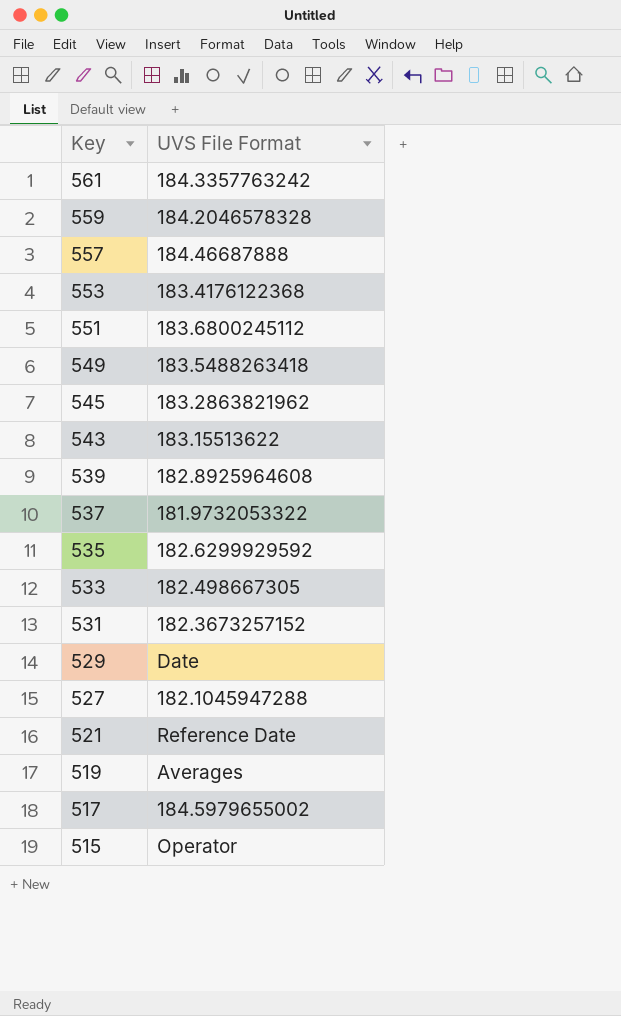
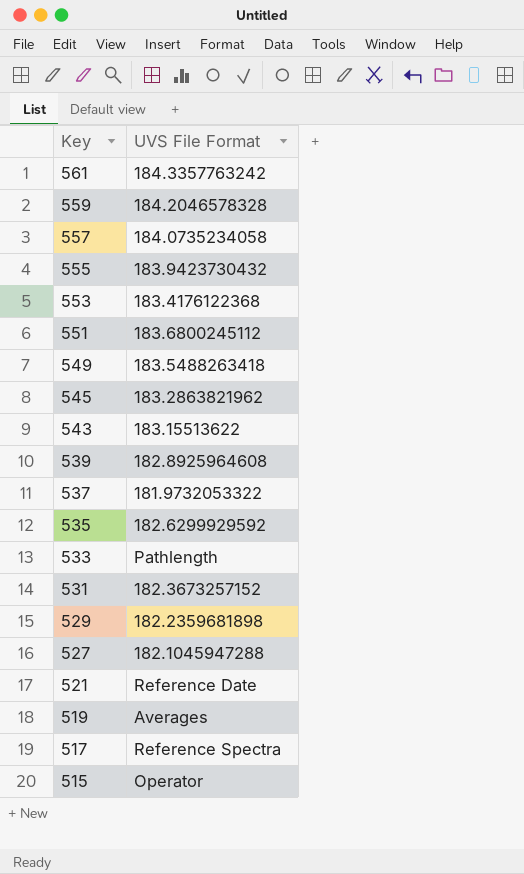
557 | UVS File Format: 184.46687888 -> 184.0735234058
row 555: none -> 183.9423730432
533 | UVS File Format: 182.498667305 -> Pathlength
529 | UVS File Format: Date -> 182.2359681898
517 | UVS File Format: 184.5979655002 -> Reference Spectra

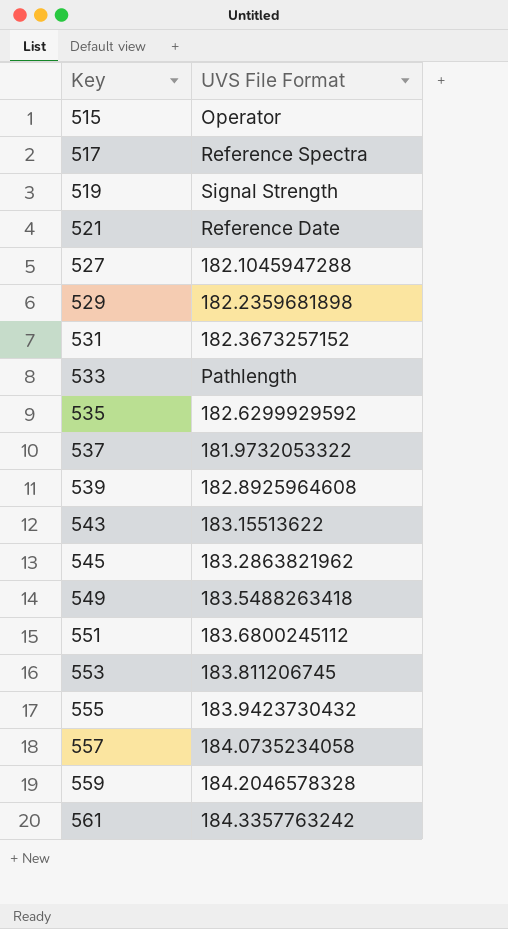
row order: Key descending -> Key ascending
519 | UVS File Format: Averages -> Signal Strength
553 | UVS File Format: 183.4176122368 -> 183.811206745

